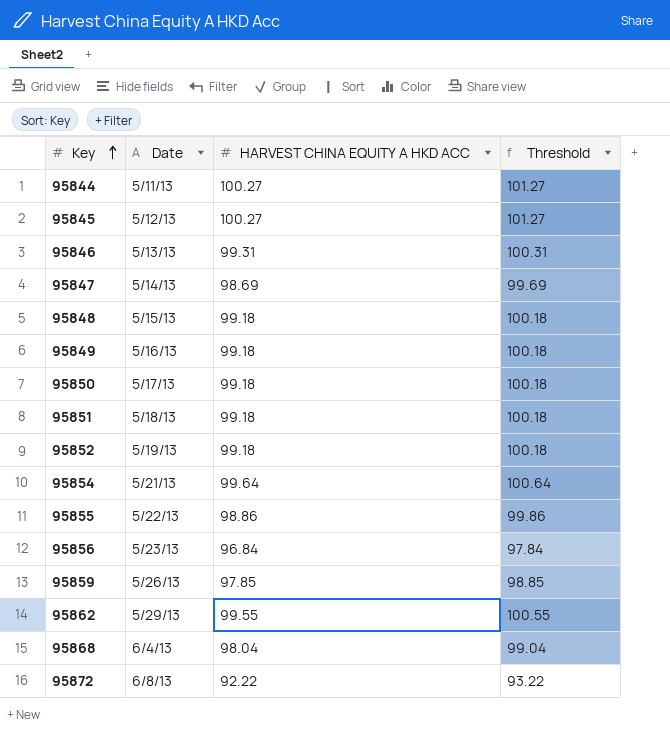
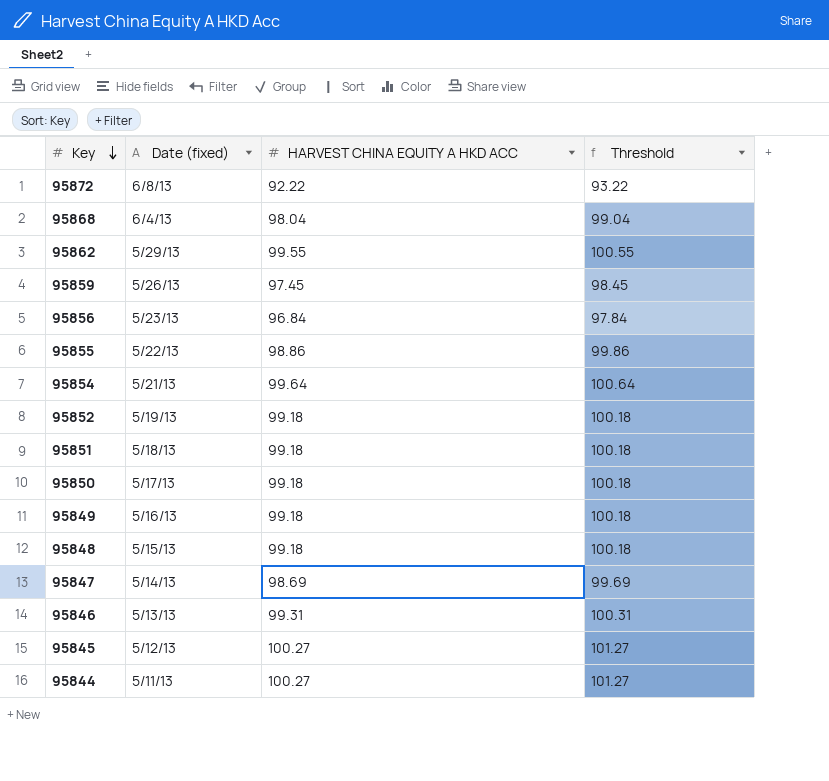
row order: Key ascending -> Key descending
column name: Date -> Date (fixed)
95859 | HARVEST CHINA EQUITY A HKD ACC: 97.85 -> 97.45
95859 | Threshold: 98.85 -> 98.45

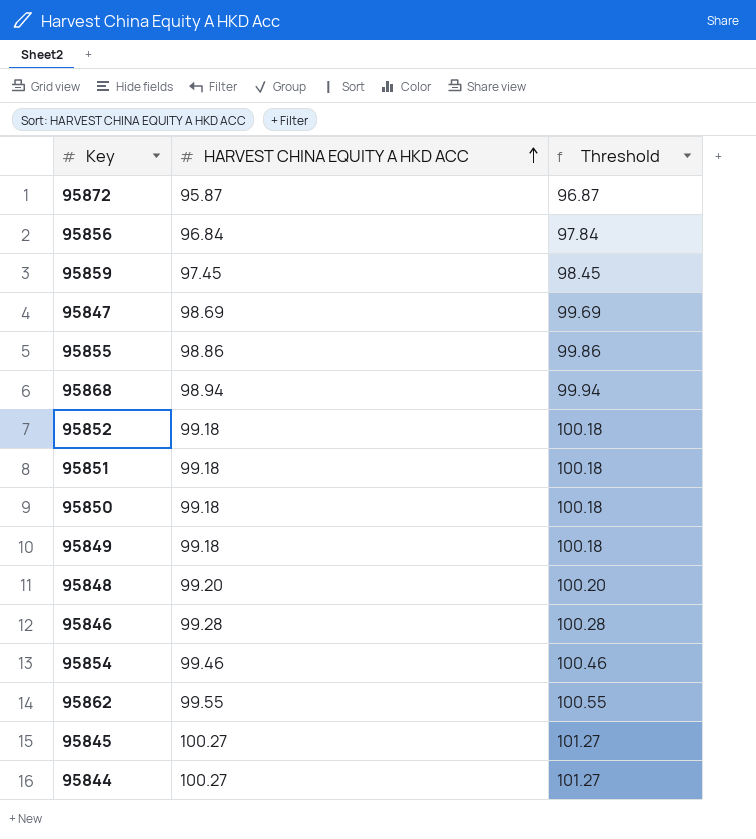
row order: Key descending -> HARVEST CHINA EQUITY A HKD ACC ascending
column Date (fixed) | position: 2 -> none
95872 | HARVEST CHINA EQUITY A HKD ACC: 92.22 -> 95.87
95872 | Threshold: 93.22 -> 96.87
95868 | HARVEST CHINA EQUITY A HKD ACC: 98.04 -> 98.94
95868 | Threshold: 99.04 -> 99.94
95848 | HARVEST CHINA EQUITY A HKD ACC: 99.18 -> 99.20
95848 | Threshold: 100.18 -> 100.20
95846 | HARVEST CHINA EQUITY A HKD ACC: 99.31 -> 99.28
95846 | Threshold: 100.31 -> 100.28
95854 | HARVEST CHINA EQUITY A HKD ACC: 99.64 -> 99.46
95854 | Threshold: 100.64 -> 100.46

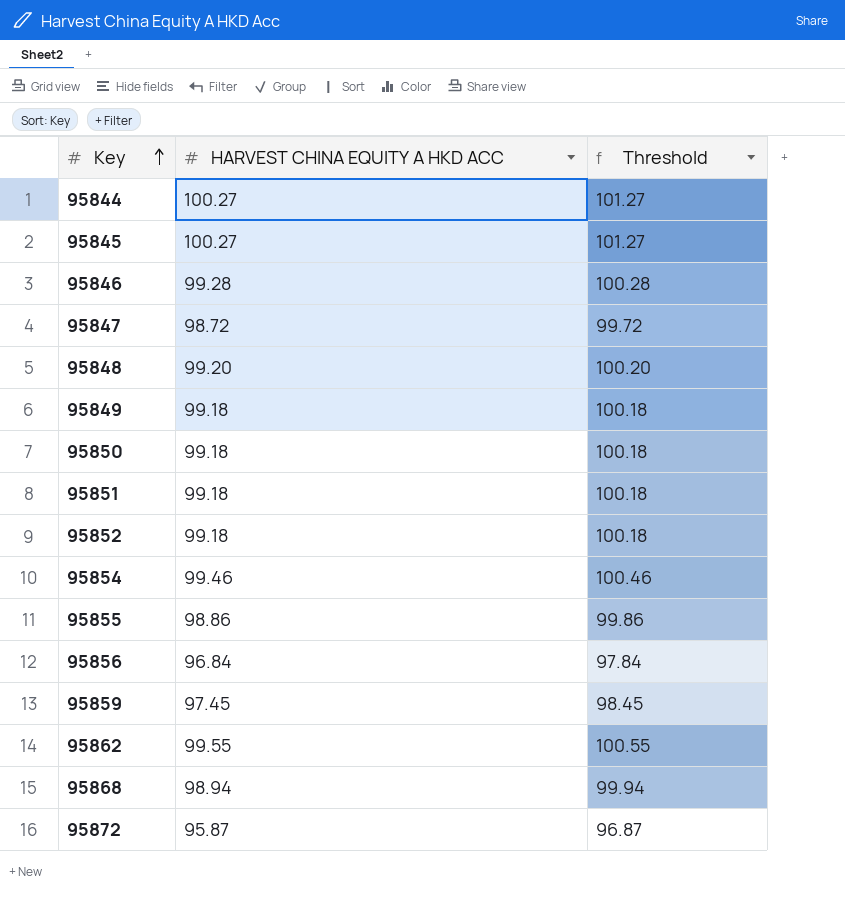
row order: HARVEST CHINA EQUITY A HKD ACC ascending -> Key ascending
95847 | HARVEST CHINA EQUITY A HKD ACC: 98.69 -> 98.72
95847 | Threshold: 99.69 -> 99.72

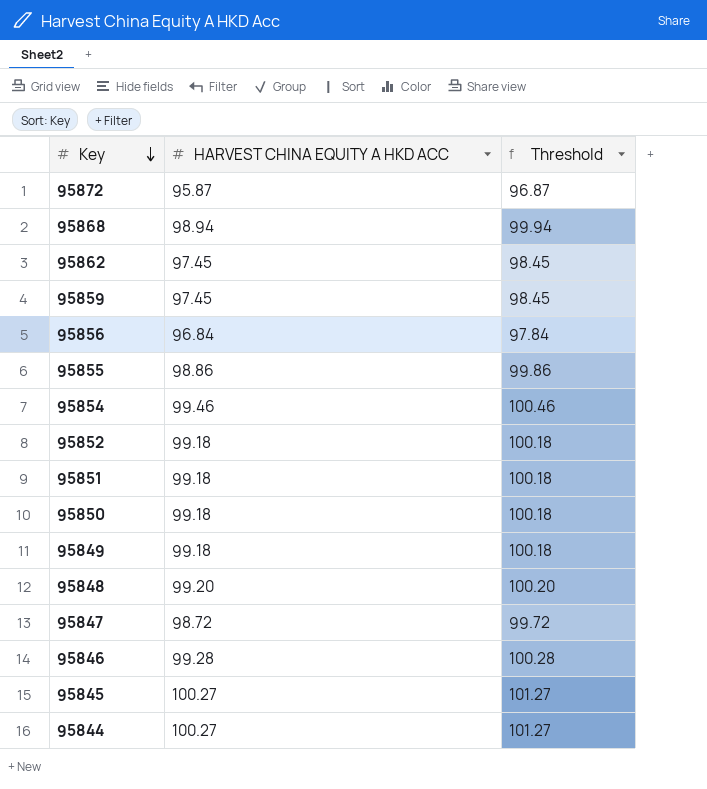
row order: Key ascending -> Key descending
95862 | HARVEST CHINA EQUITY A HKD ACC: 99.55 -> 97.45
95862 | Threshold: 100.55 -> 98.45

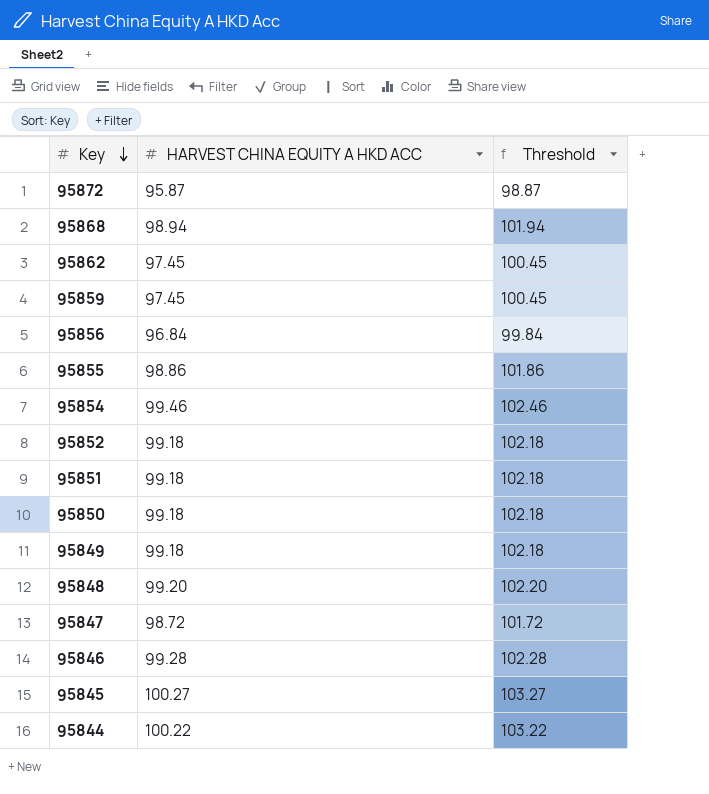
column Threshold | formula: [HARVEST CHINA EQUITY A HKD ACC] + 1 -> [HARVEST CHINA EQUITY A HKD ACC] + 3
95844 | HARVEST CHINA EQUITY A HKD ACC: 100.27 -> 100.22

